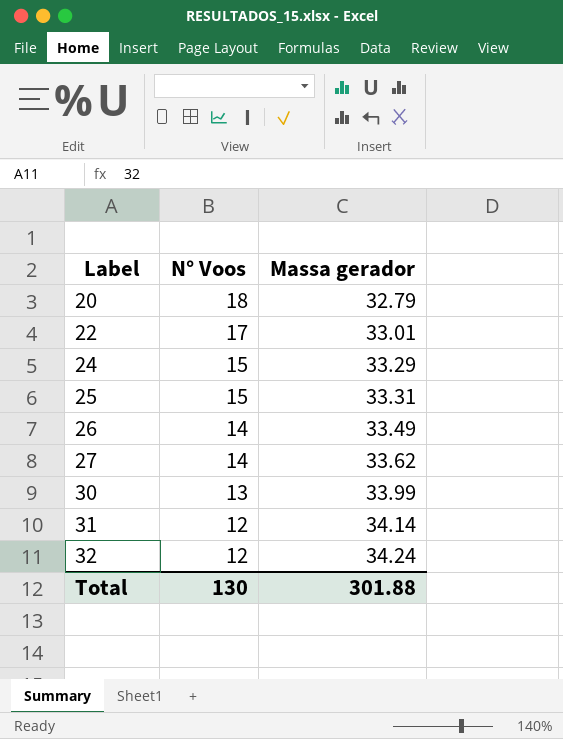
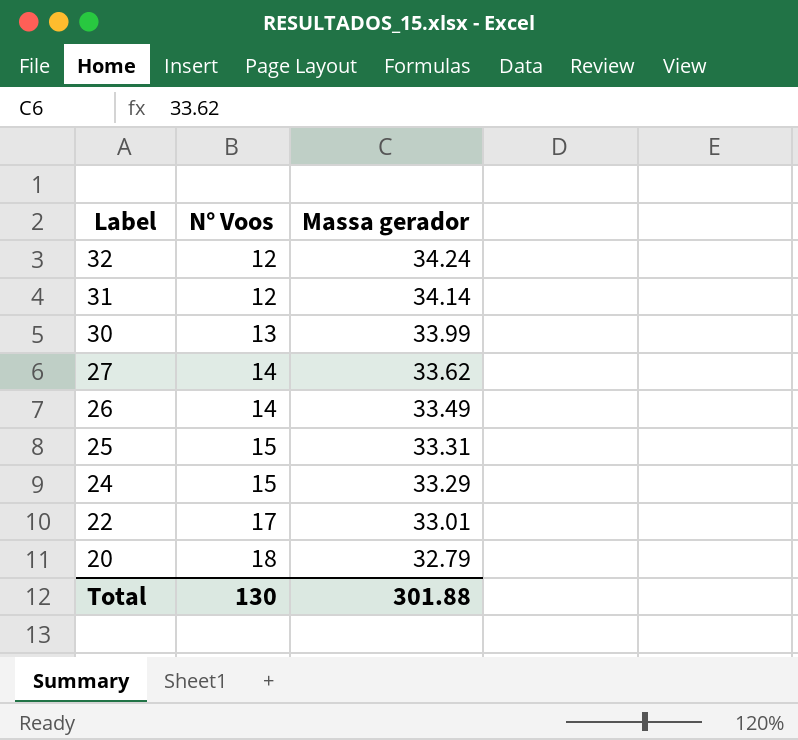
row order: Label ascending -> Label descending

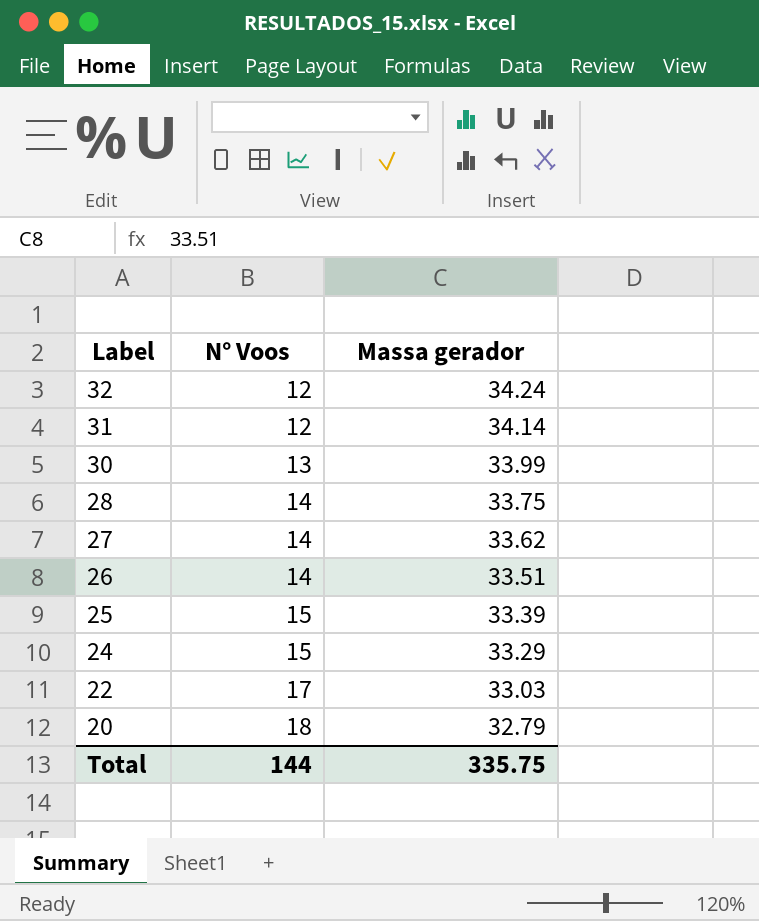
row 28: none -> 14 | 33.75
26 | Massa gerador: 33.49 -> 33.51
25 | Massa gerador: 33.31 -> 33.39
22 | Massa gerador: 33.01 -> 33.03
Total | N° Voos: 130 -> 144
Total | Massa gerador: 301.88 -> 335.75

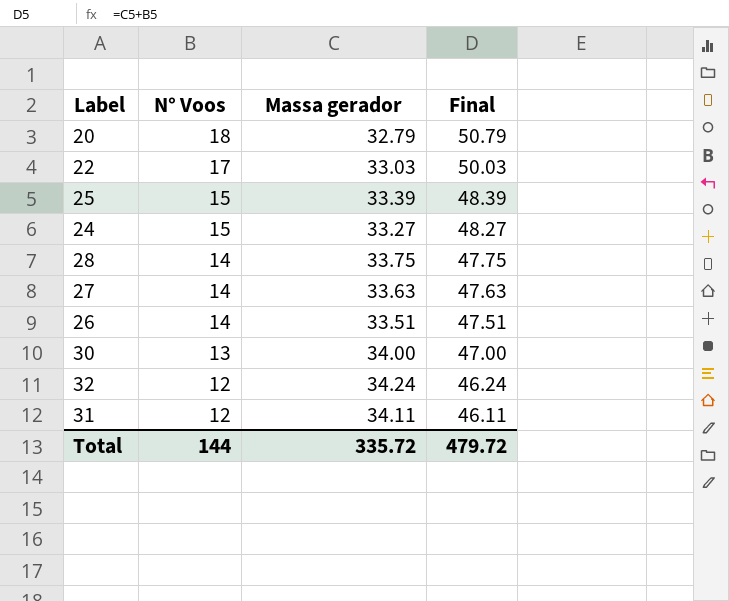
row order: Label descending -> N° Voos descending
column Final | formula: none -> [N° Voos] + [Massa gerador]
24 | Massa gerador: 33.29 -> 33.27
27 | Massa gerador: 33.62 -> 33.63
30 | Massa gerador: 33.99 -> 34.00
31 | Massa gerador: 34.14 -> 34.11
Total | Massa gerador: 335.75 -> 335.72

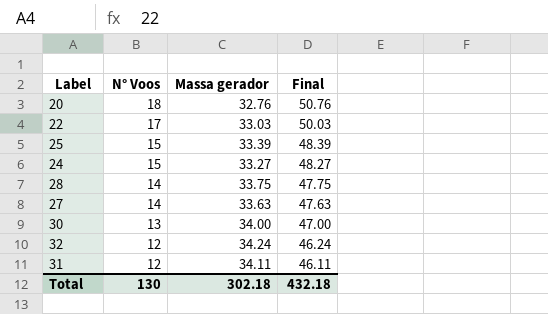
row 26: 14 | 33.51 | 47.51 -> none
20 | Massa gerador: 32.79 -> 32.76
20 | Final: 50.79 -> 50.76
Total | N° Voos: 144 -> 130
Total | Massa gerador: 335.72 -> 302.18
Total | Final: 479.72 -> 432.18

